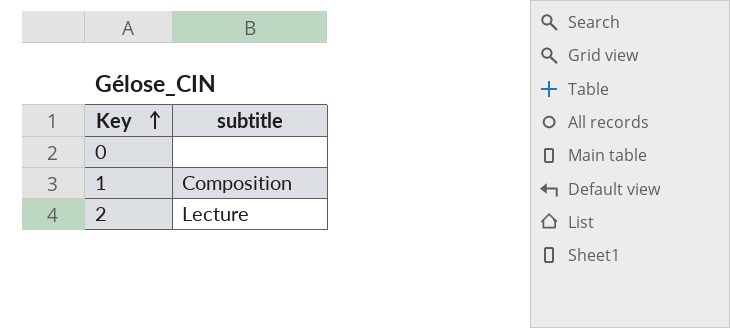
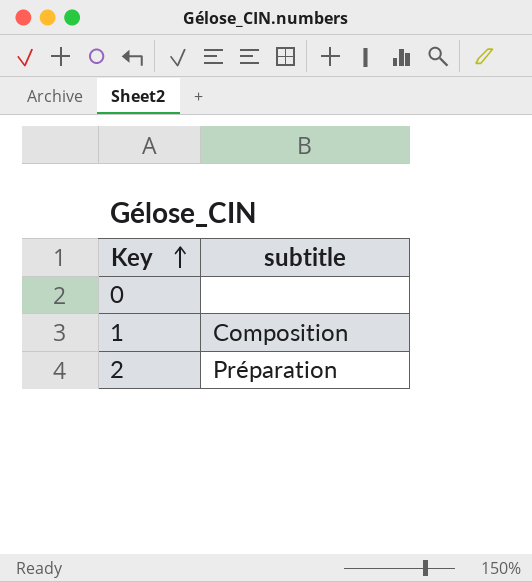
2 | subtitle: Lecture -> Préparation

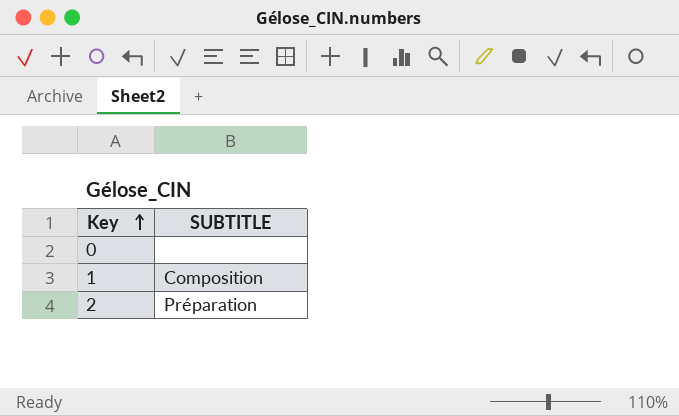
column name: subtitle -> SUBTITLE

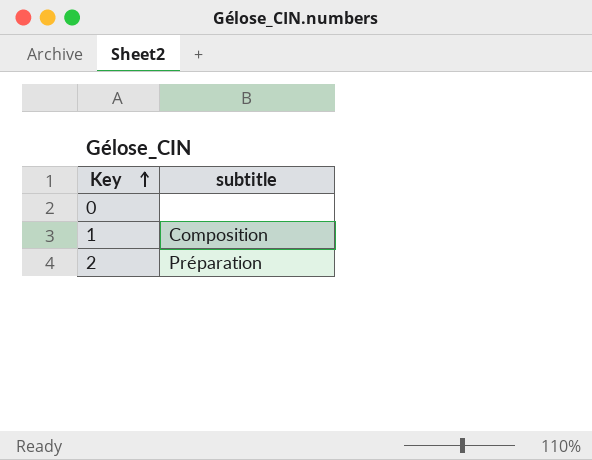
column name: SUBTITLE -> subtitle

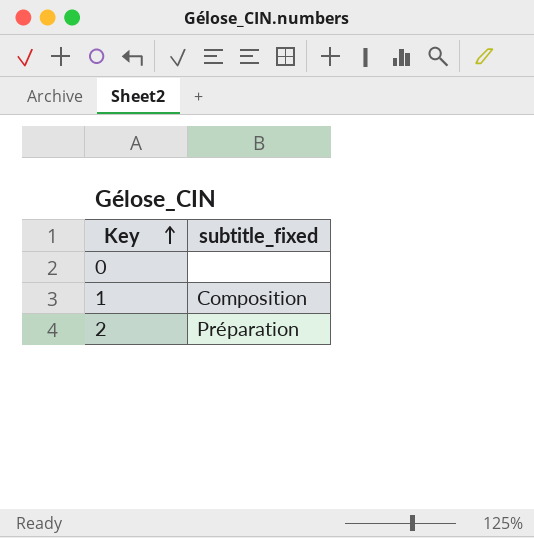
column name: subtitle -> subtitle_fixed

